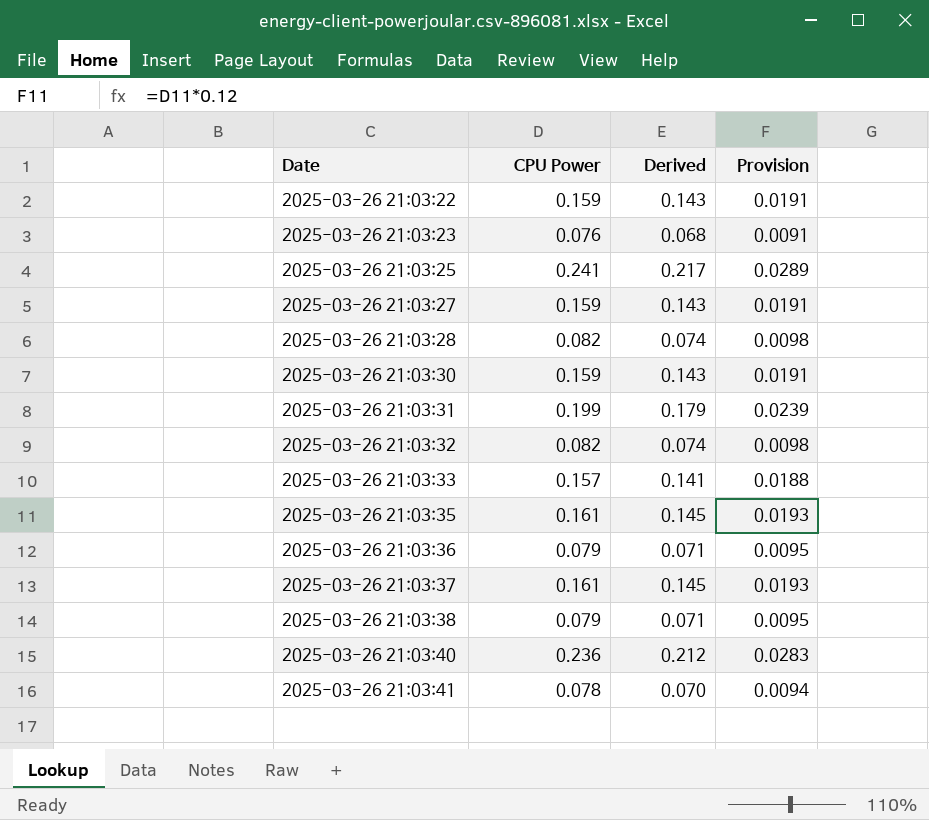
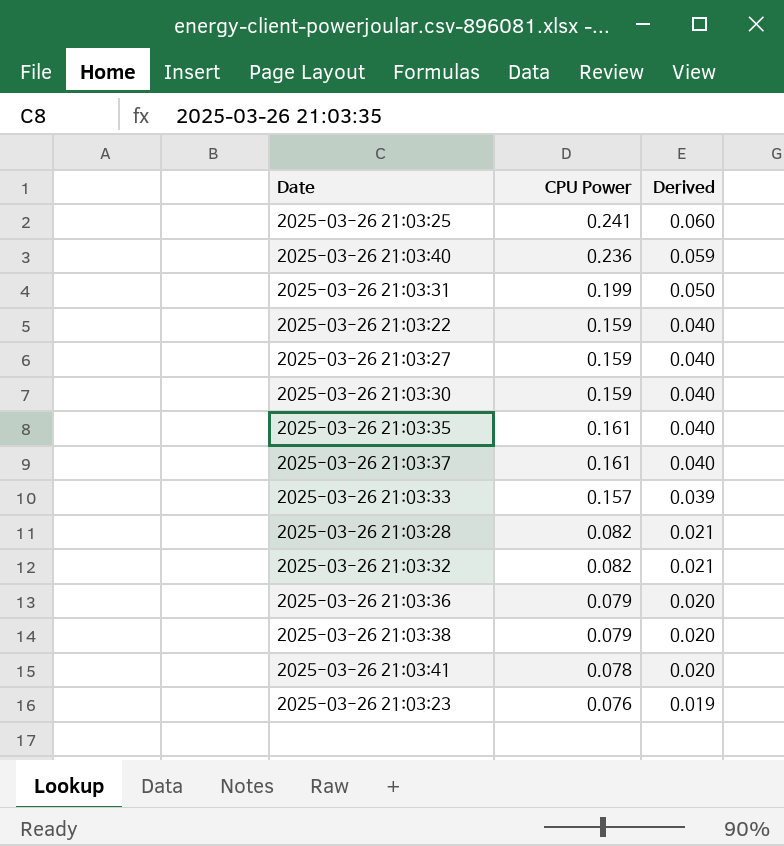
row order: Date ascending -> Derived descending
column Provision | formula: [CPU Power] * 0.12 -> none
column Derived | formula: [CPU Power] * 0.9 -> [CPU Power] * 0.25

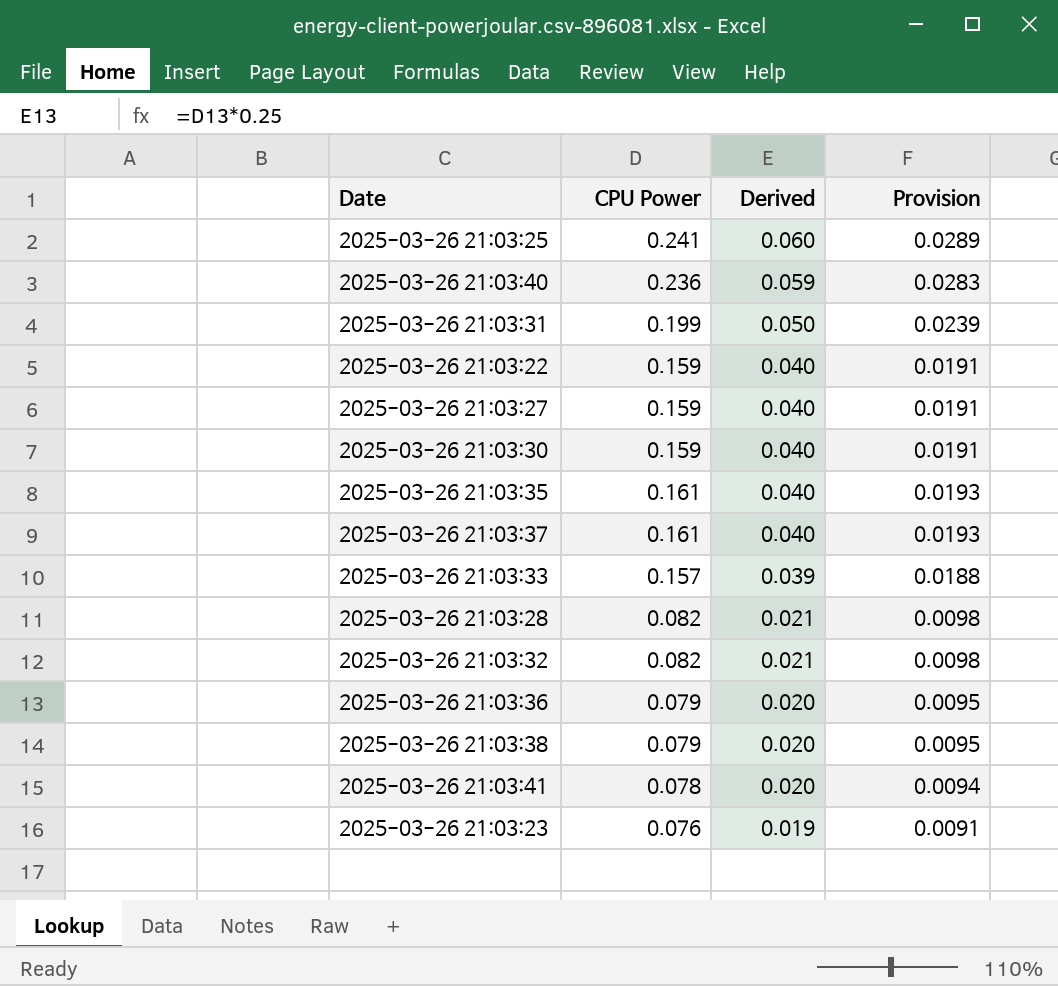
column Provision | formula: none -> [CPU Power] * 0.12

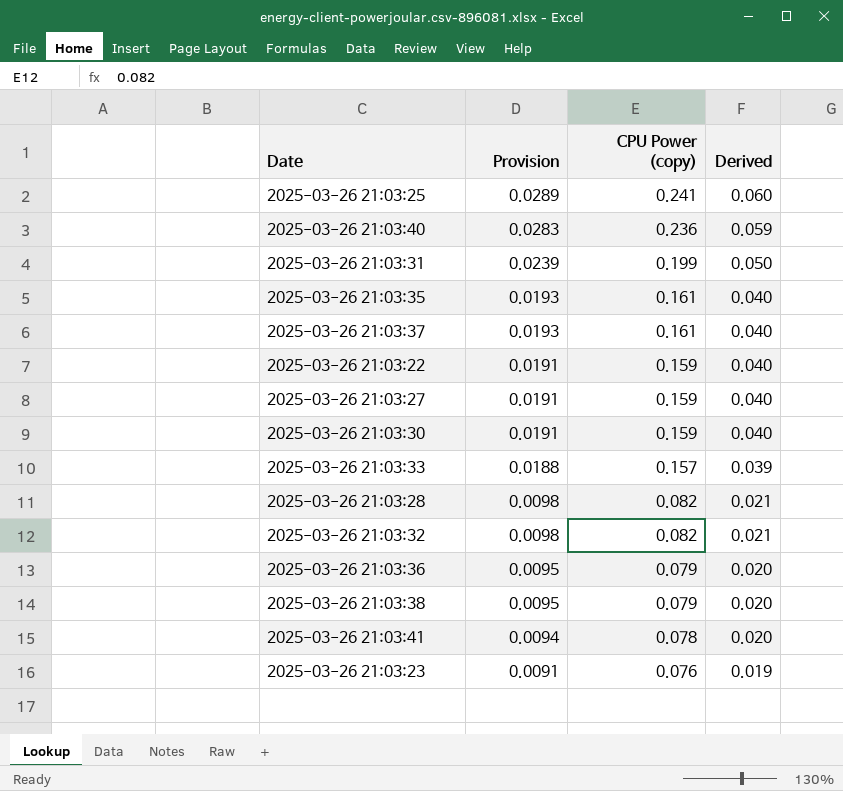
row order: Derived descending -> Provision descending
column Provision | position: 4 -> 2
column name: CPU Power -> CPU Power (copy)

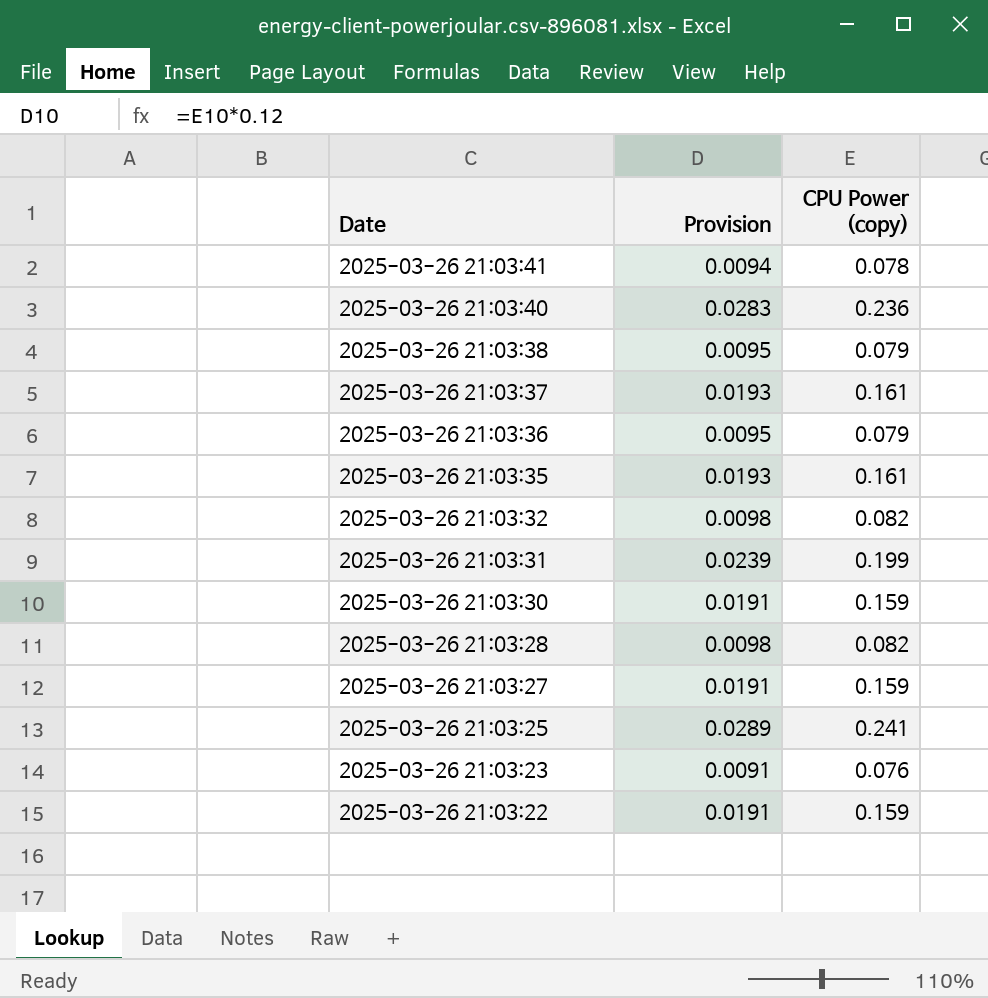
row order: Provision descending -> Date descending
column Derived | formula: [CPU Power (copy)] * 0.25 -> none
row 2025-03-26 21:03:33: 0.0188 | 0.157 | 0.039 -> none

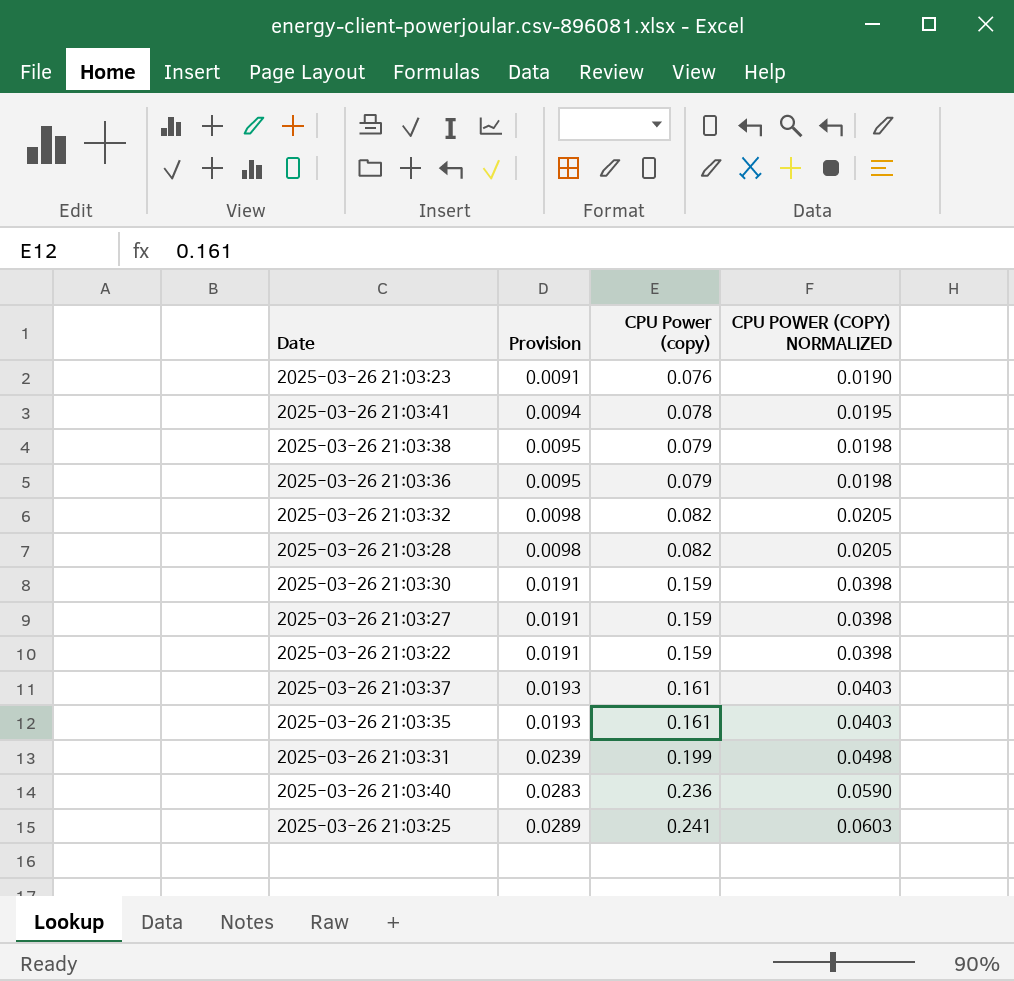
row order: Date descending -> Provision ascending
column CPU POWER (COPY) NORMALIZED | formula: none -> [CPU Power (copy)] * 0.25

